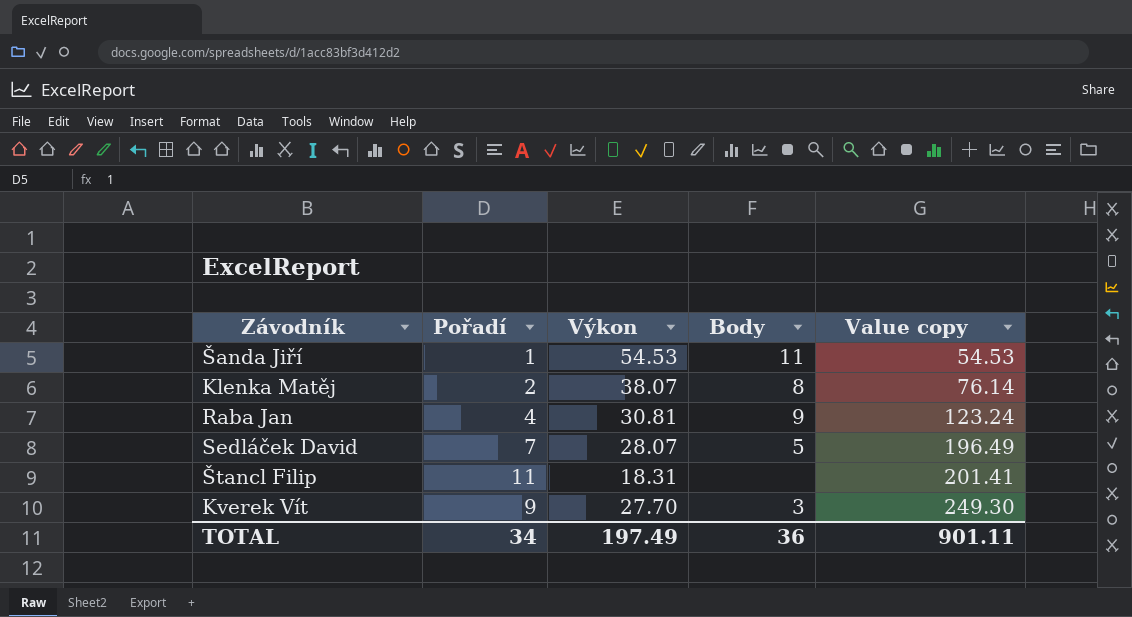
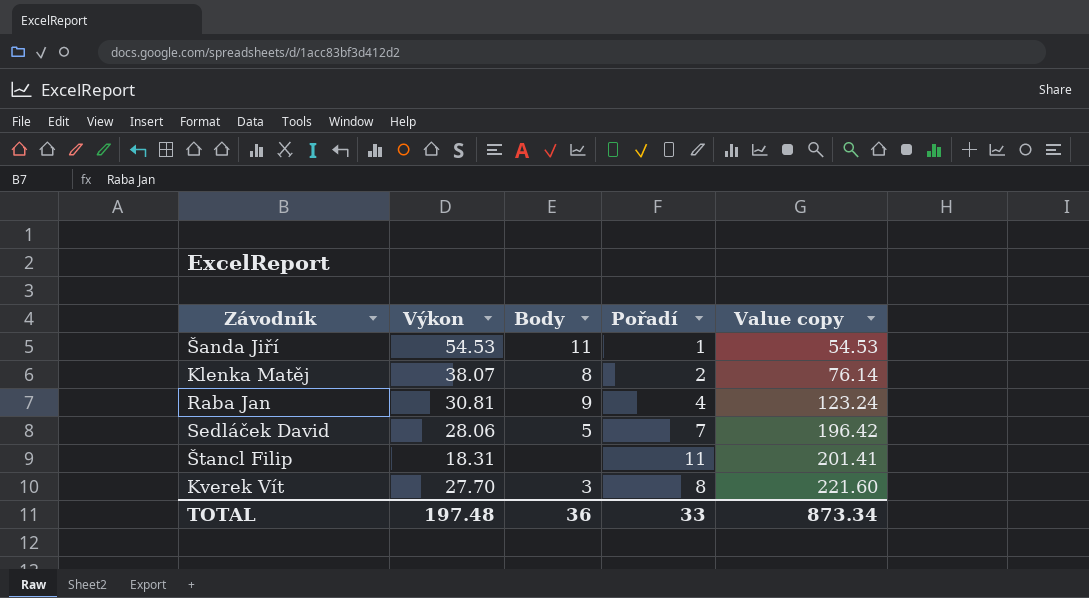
column Pořadí | position: 2 -> 4
Sedláček David | Výkon: 28.07 -> 28.06
Sedláček David | Value copy: 196.49 -> 196.42
Kverek Vít | Pořadí: 9 -> 8
Kverek Vít | Value copy: 249.30 -> 221.60
TOTAL | Výkon: 197.49 -> 197.48
TOTAL | Pořadí: 34 -> 33
TOTAL | Value copy: 901.11 -> 873.34

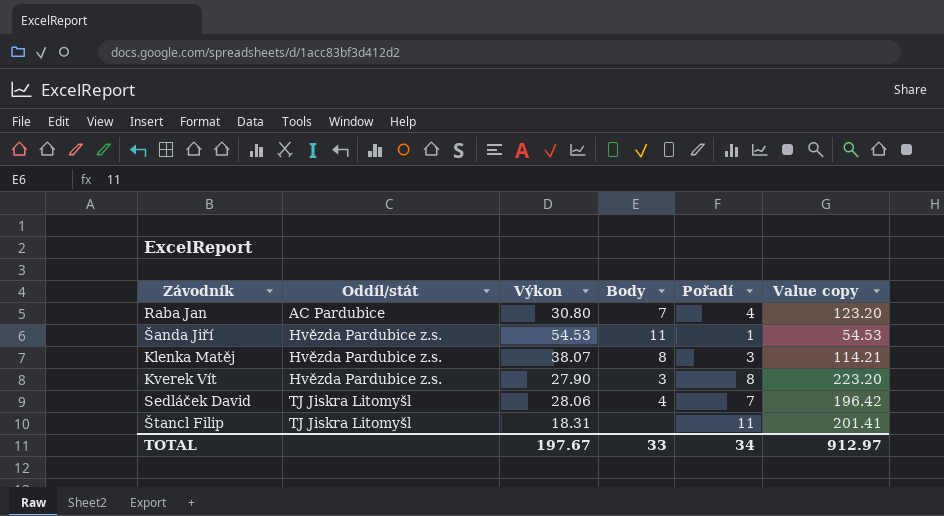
row order: Value copy ascending -> Oddíl/stát ascending
column Oddíl/stát | position: none -> 2
Raba Jan | Výkon: 30.81 -> 30.80
Raba Jan | Body: 9 -> 7
Raba Jan | Value copy: 123.24 -> 123.20
Klenka Matěj | Pořadí: 2 -> 3
Klenka Matěj | Value copy: 76.14 -> 114.21
Kverek Vít | Výkon: 27.70 -> 27.90
Kverek Vít | Value copy: 221.60 -> 223.20
Sedláček David | Body: 5 -> 4
TOTAL | Výkon: 197.48 -> 197.67
TOTAL | Body: 36 -> 33
TOTAL | Pořadí: 33 -> 34
TOTAL | Value copy: 873.34 -> 912.97

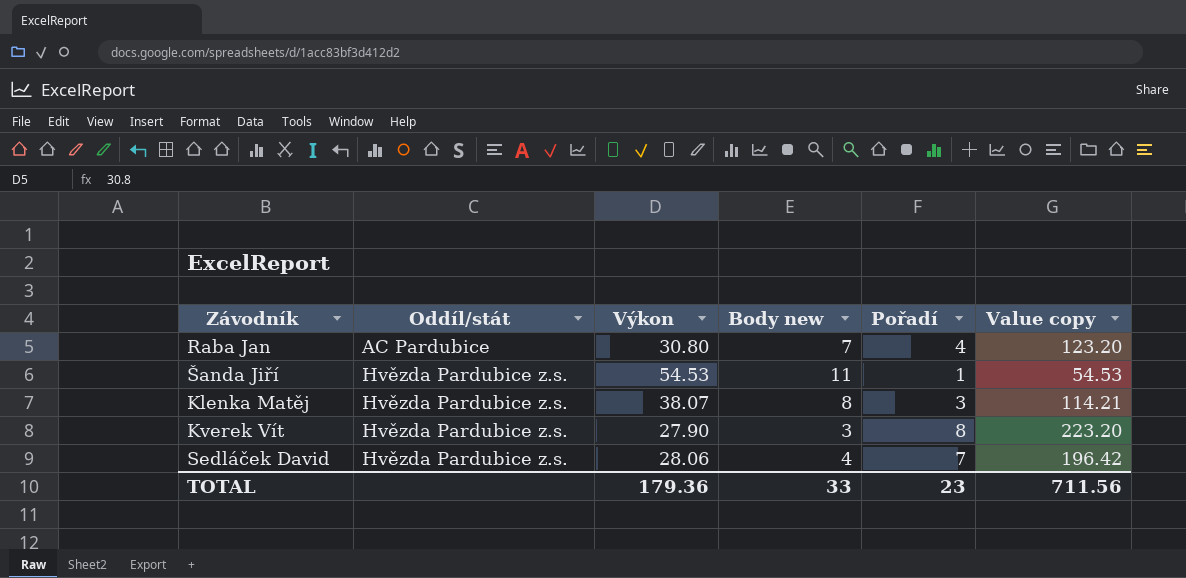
column name: Body -> Body new
row Štancl Filip: TJ Jiskra Litomyšl | 18.31 | none | 11 | 201.41 -> none
Sedláček David | Oddíl/stát: TJ Jiskra Litomyšl -> Hvězda Pardubice z.s.
TOTAL | Výkon: 197.67 -> 179.36
TOTAL | Pořadí: 34 -> 23
TOTAL | Value copy: 912.97 -> 711.56

